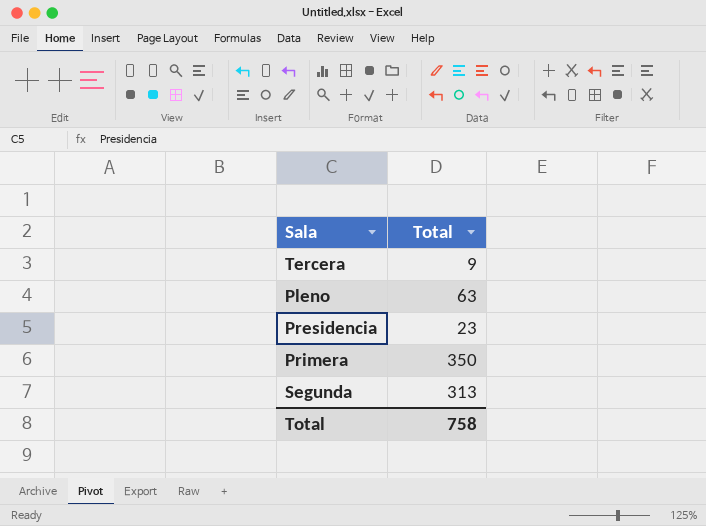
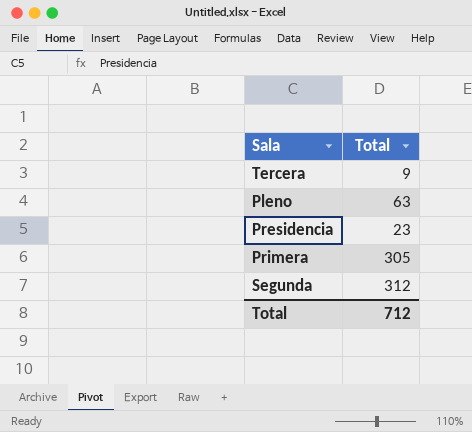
Primera | Total: 350 -> 305
Segunda | Total: 313 -> 312
Total | Total: 758 -> 712

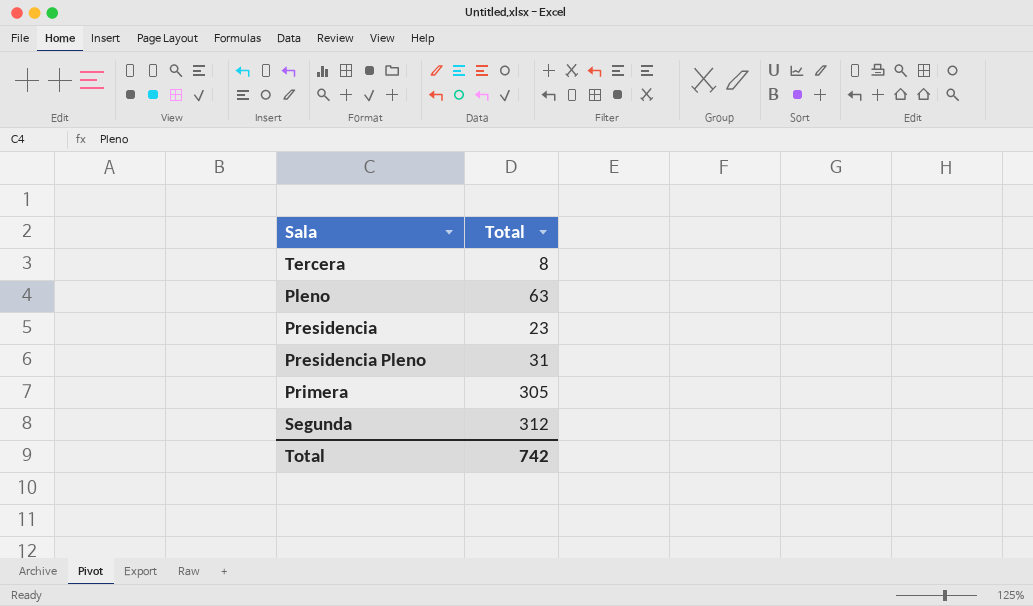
Tercera | Total: 9 -> 8
row Presidencia Pleno: none -> 31
Total | Total: 712 -> 742

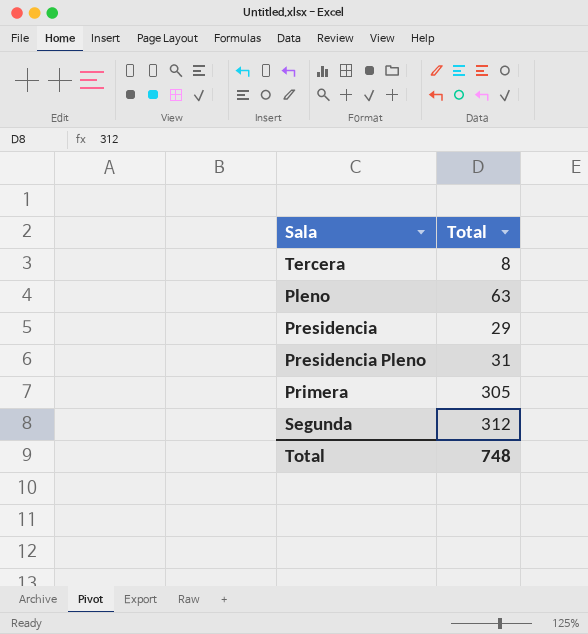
Presidencia | Total: 23 -> 29
Total | Total: 742 -> 748

